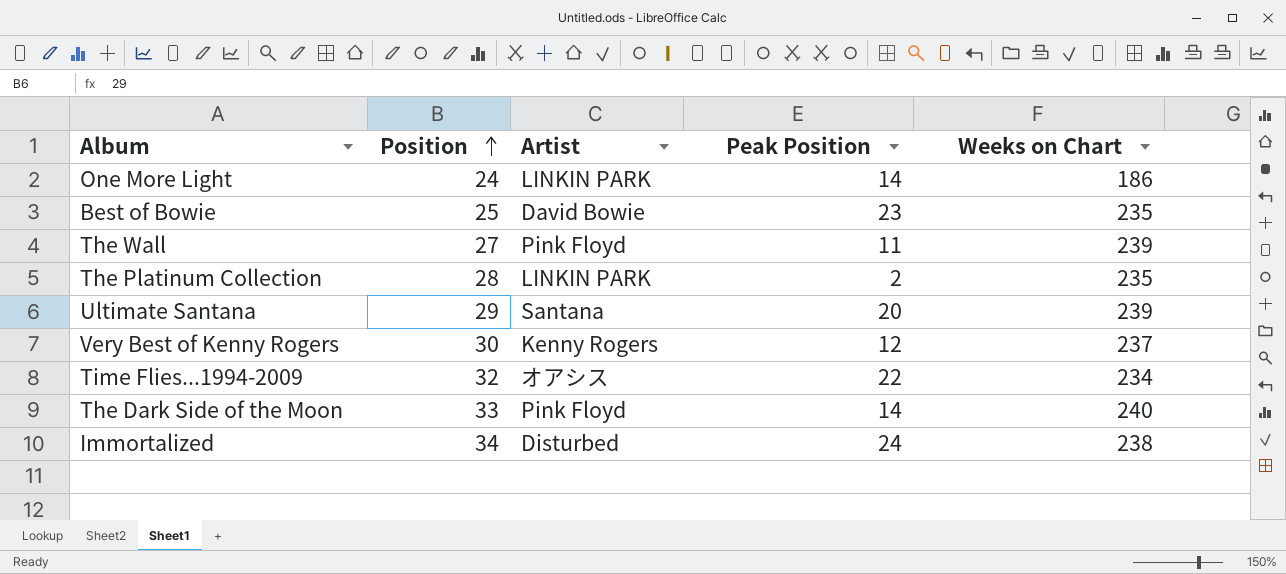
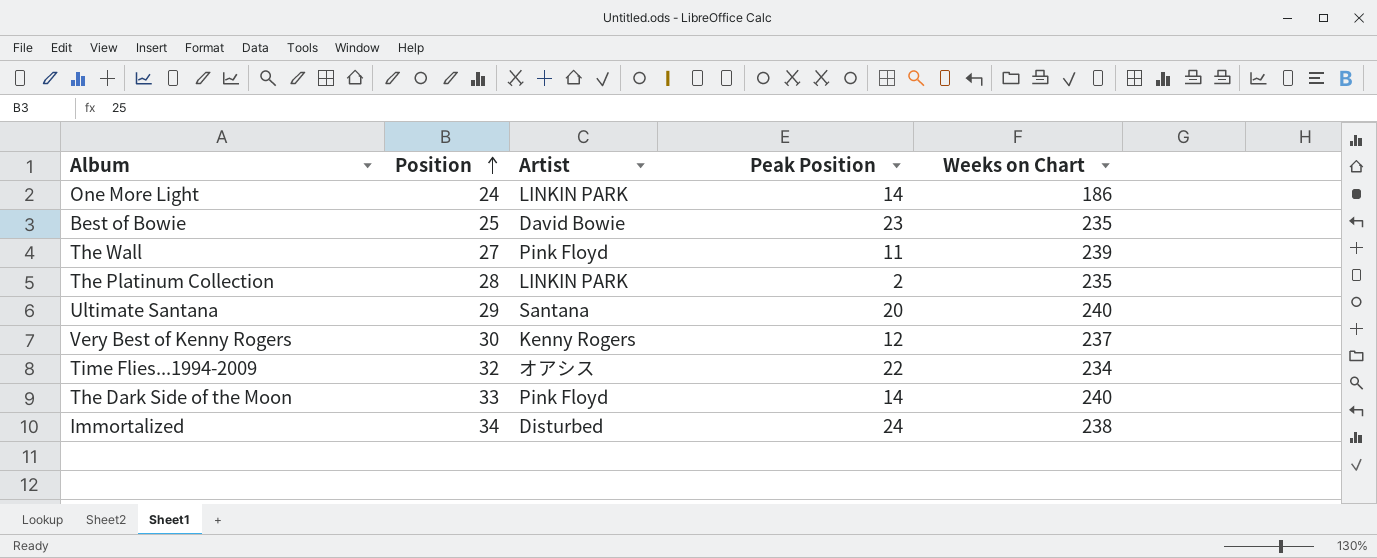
Ultimate Santana | Weeks on Chart: 239 -> 240

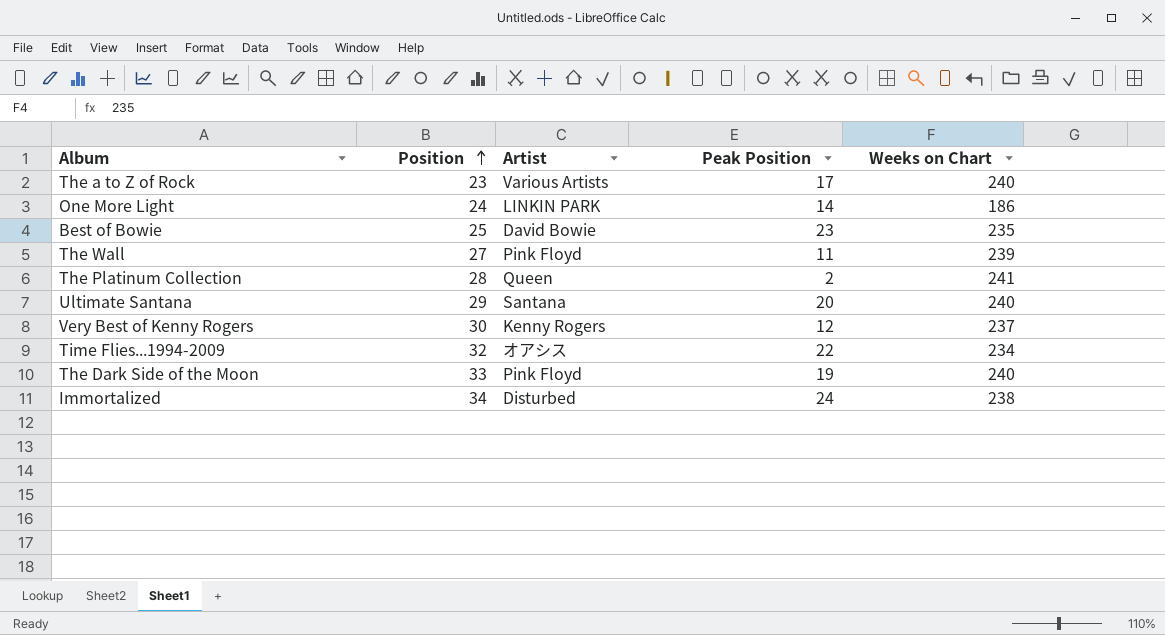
row The a to Z of Rock: none -> 23 | Various Artists | 17 | 240
The Platinum Collection | Artist: LINKIN PARK -> Queen
The Platinum Collection | Weeks on Chart: 235 -> 241
The Dark Side of the Moon | Peak Position: 14 -> 19

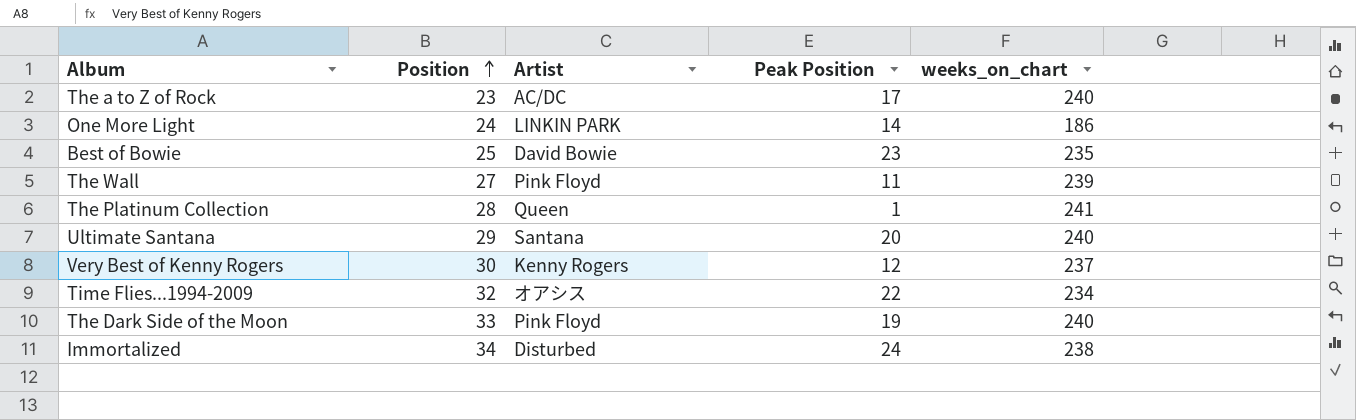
column name: Weeks on Chart -> weeks_on_chart
The a to Z of Rock | Artist: Various Artists -> AC/DC
The Platinum Collection | Peak Position: 2 -> 1

